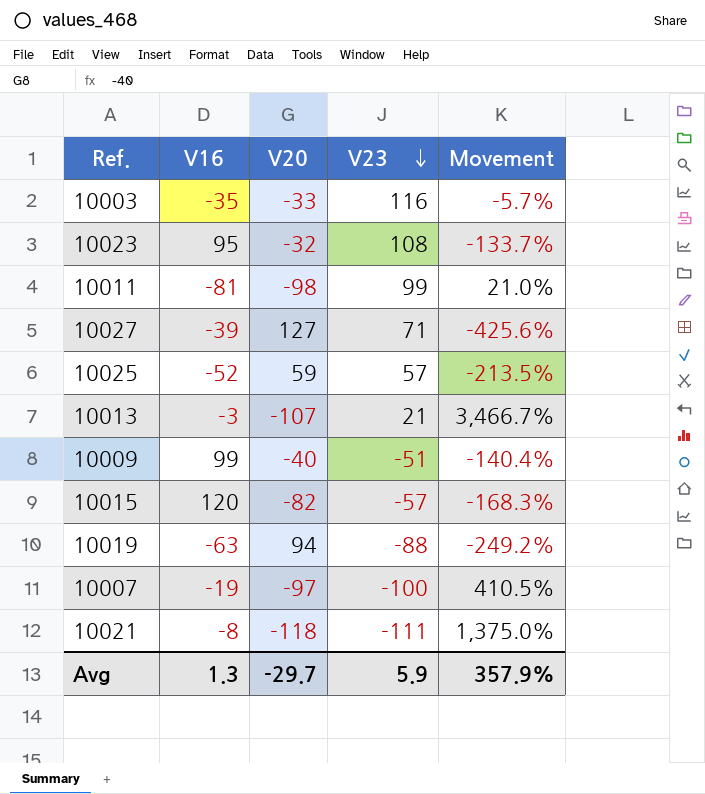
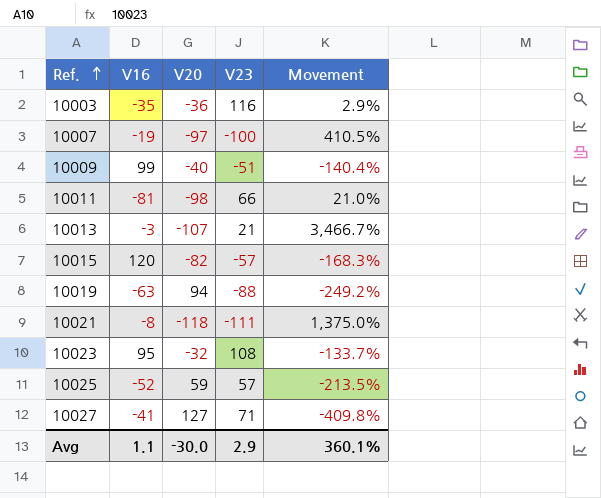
row order: V23 descending -> Ref. ascending
10003 | V20: -33 -> -36
10003 | Movement: -5.7% -> 2.9%
10011 | V23: 99 -> 66
10027 | V16: -39 -> -41
10027 | Movement: -425.6% -> -409.8%
Avg | V16: 1.3 -> 1.1
Avg | V20: -29.7 -> -30.0
Avg | V23: 5.9 -> 2.9
Avg | Movement: 357.9% -> 360.1%

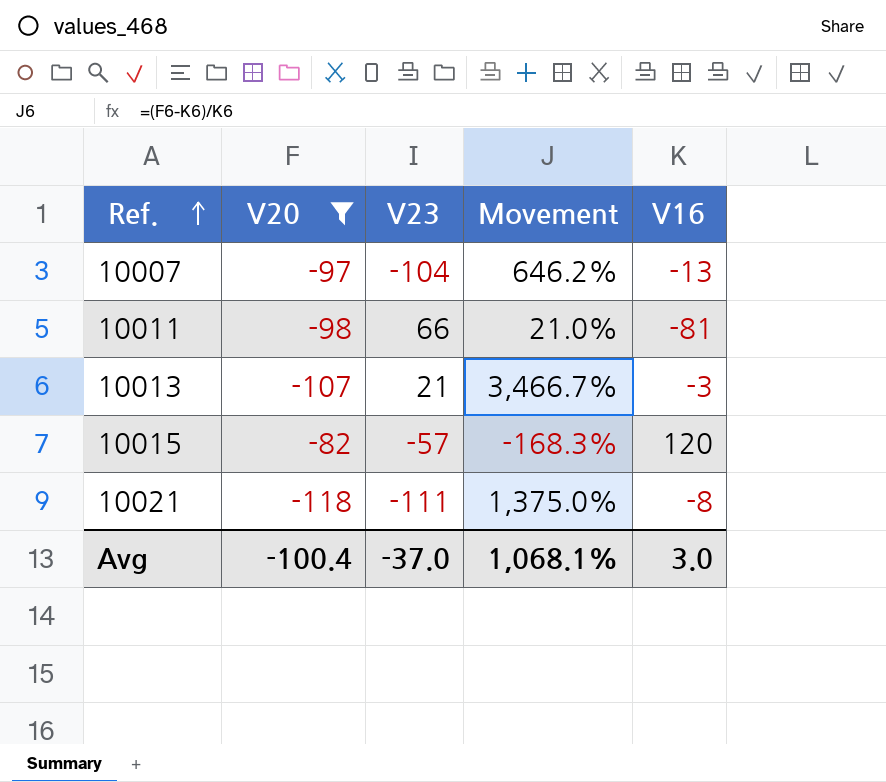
filter: none -> V20 <= -82
column V16 | position: 2 -> 5
10007 | V23: -100 -> -104
10007 | Movement: 410.5% -> 646.2%
10007 | V16: -19 -> -13
Avg | V20: -30.0 -> -100.4
Avg | V23: 2.9 -> -37.0
Avg | Movement: 360.1% -> 1,068.1%
Avg | V16: 1.1 -> 3.0

